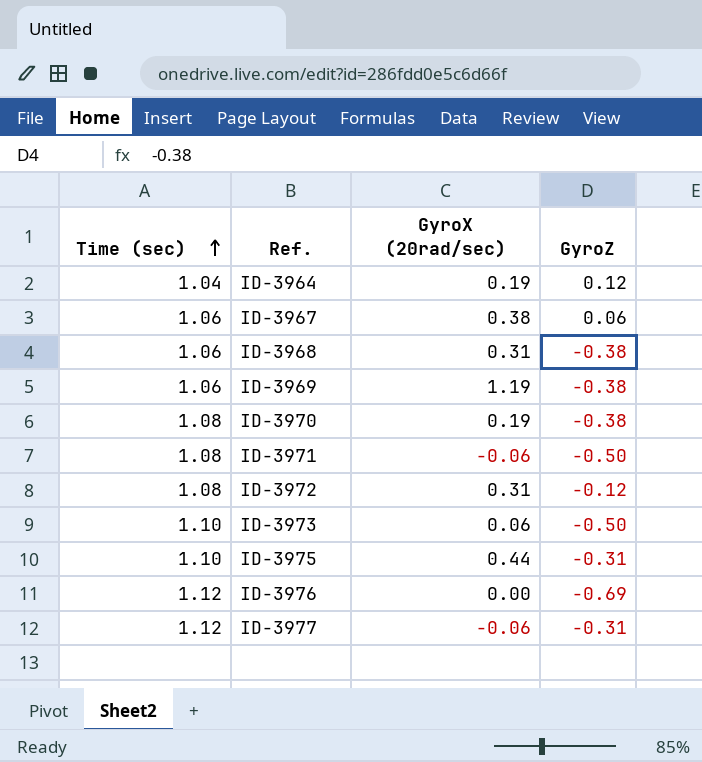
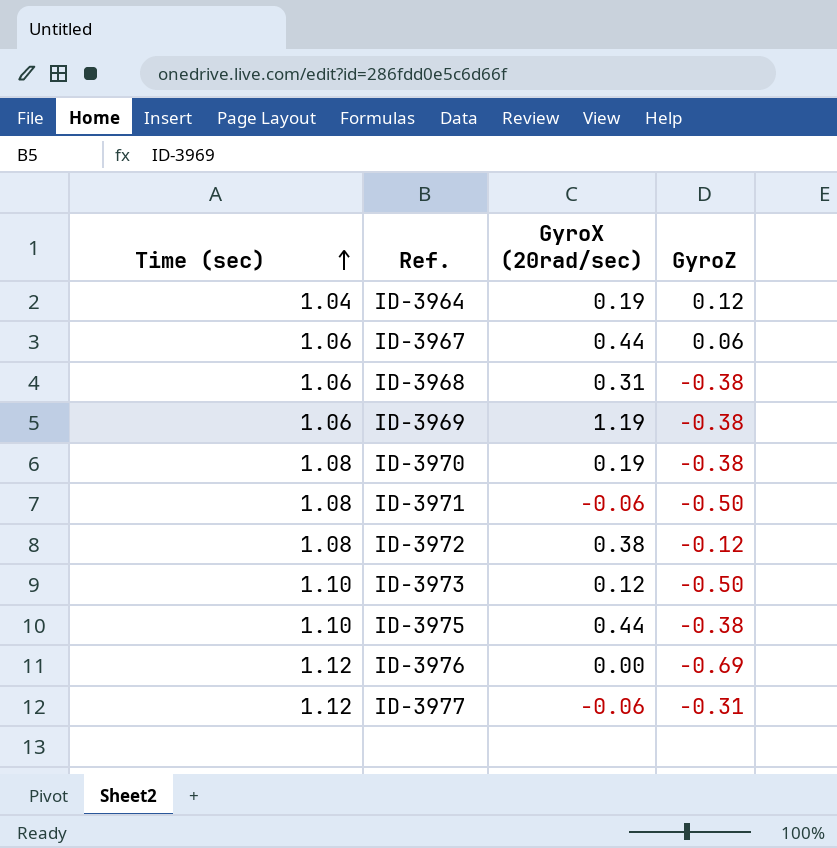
ID-3967 | GyroX (20rad/sec): 0.38 -> 0.44
ID-3972 | GyroX (20rad/sec): 0.31 -> 0.38
ID-3973 | GyroX (20rad/sec): 0.06 -> 0.12
ID-3975 | GyroZ: -0.31 -> -0.38

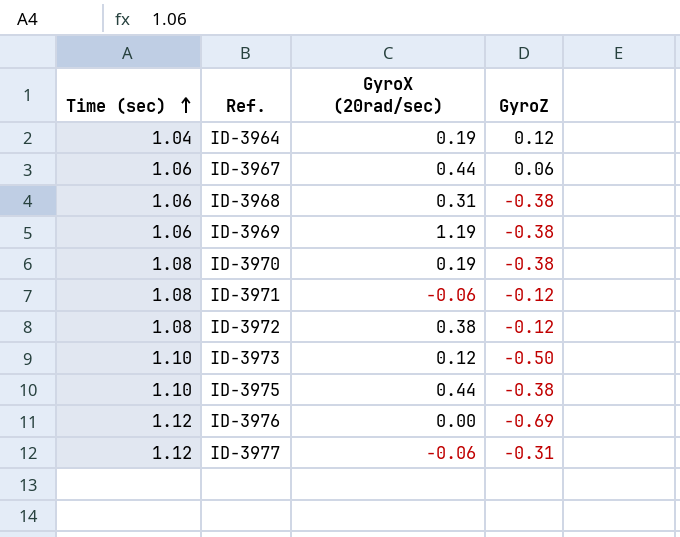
ID-3971 | GyroZ: -0.50 -> -0.12

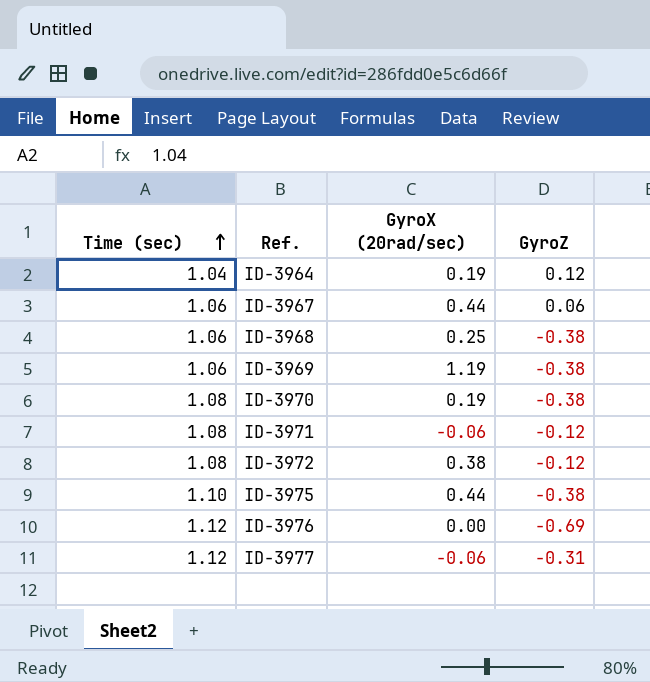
row ID-3973: 1.10 | 0.12 | -0.50 -> none
ID-3968 | GyroX (20rad/sec): 0.31 -> 0.25

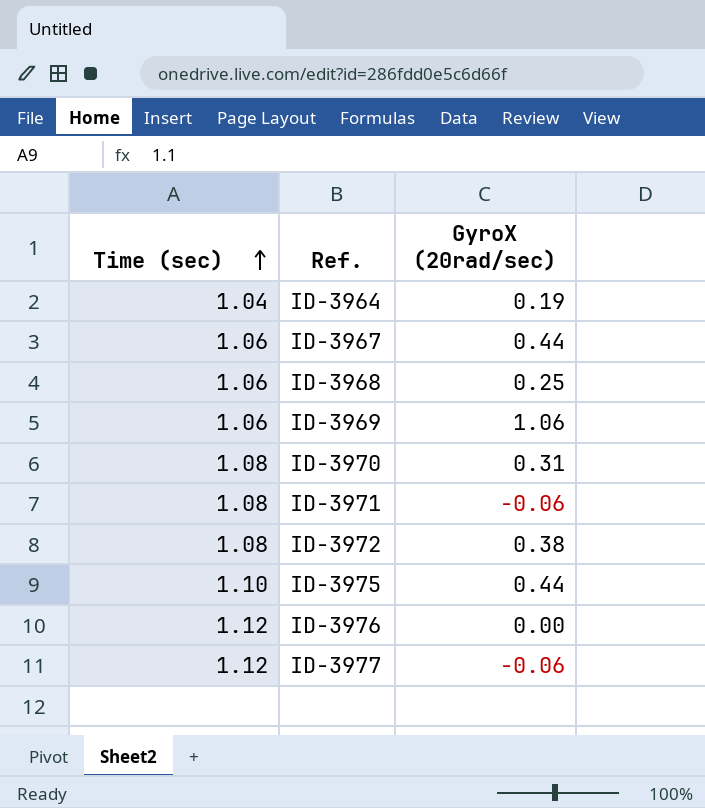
column GyroZ | position: 4 -> none
ID-3969 | GyroX (20rad/sec): 1.19 -> 1.06
ID-3970 | GyroX (20rad/sec): 0.19 -> 0.31

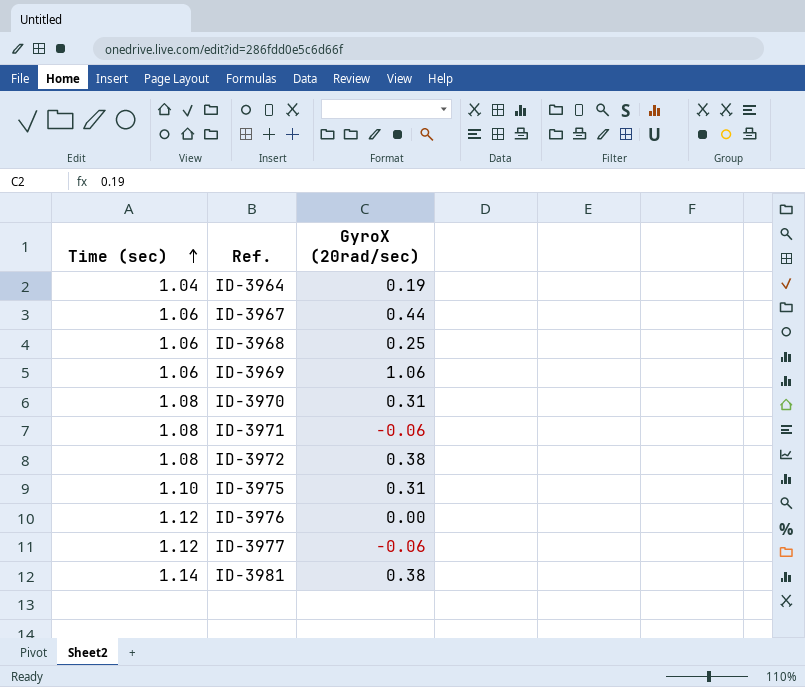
ID-3975 | GyroX (20rad/sec): 0.44 -> 0.31
row ID-3981: none -> 1.14 | 0.38

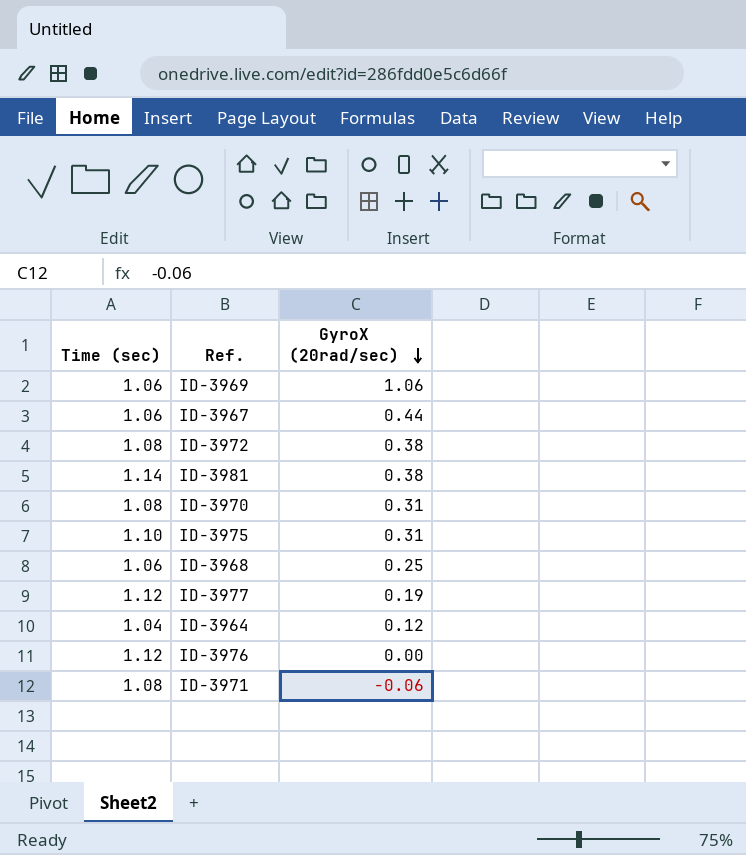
row order: Time (sec) ascending -> GyroX (20rad/sec) descending
ID-3977 | GyroX (20rad/sec): -0.06 -> 0.19
ID-3964 | GyroX (20rad/sec): 0.19 -> 0.12

